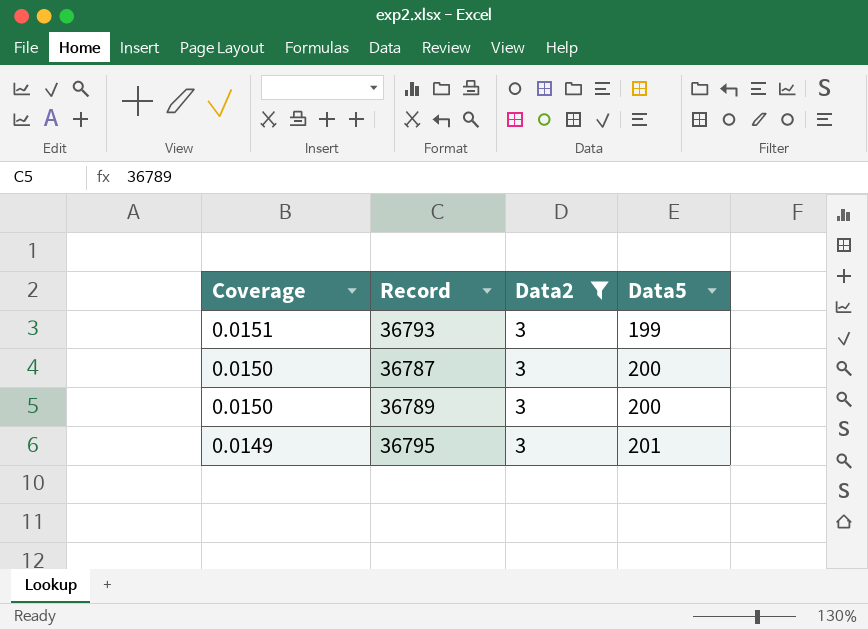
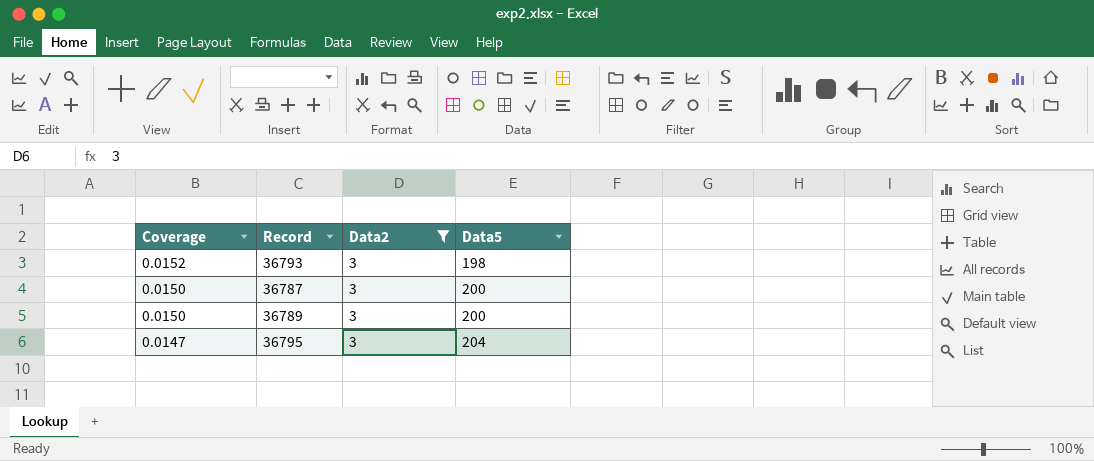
36793 | Coverage: 0.0151 -> 0.0152
36793 | Data5: 199 -> 198
36795 | Coverage: 0.0149 -> 0.0147
36795 | Data5: 201 -> 204

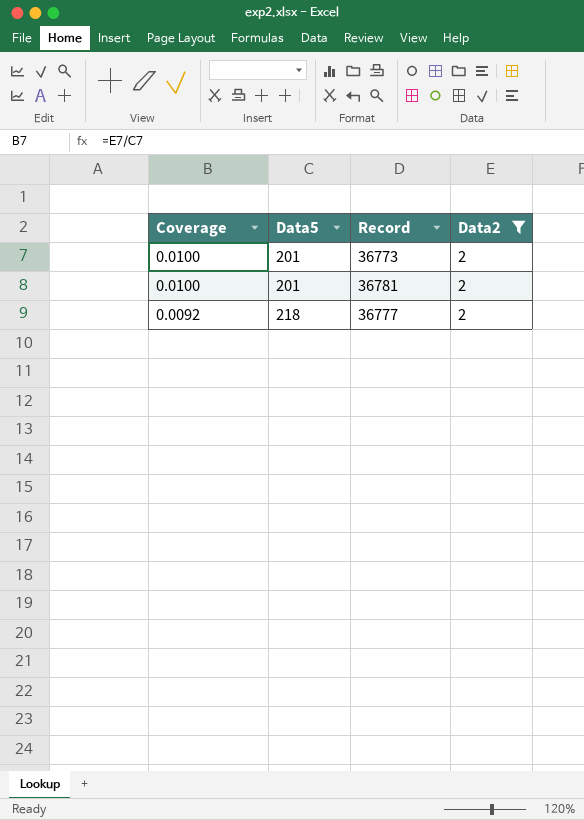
filter: Data2 = 3 -> Data2 = 2
column Data5 | position: 4 -> 2

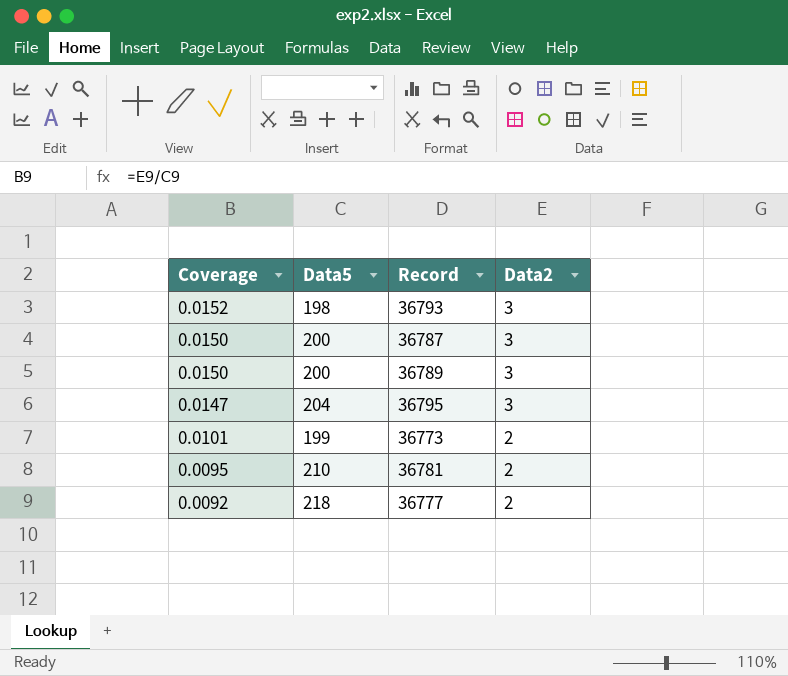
filter: Data2 = 2 -> none
36773 | Coverage: 0.0100 -> 0.0101
36773 | Data5: 201 -> 199
36781 | Coverage: 0.0100 -> 0.0095
36781 | Data5: 201 -> 210

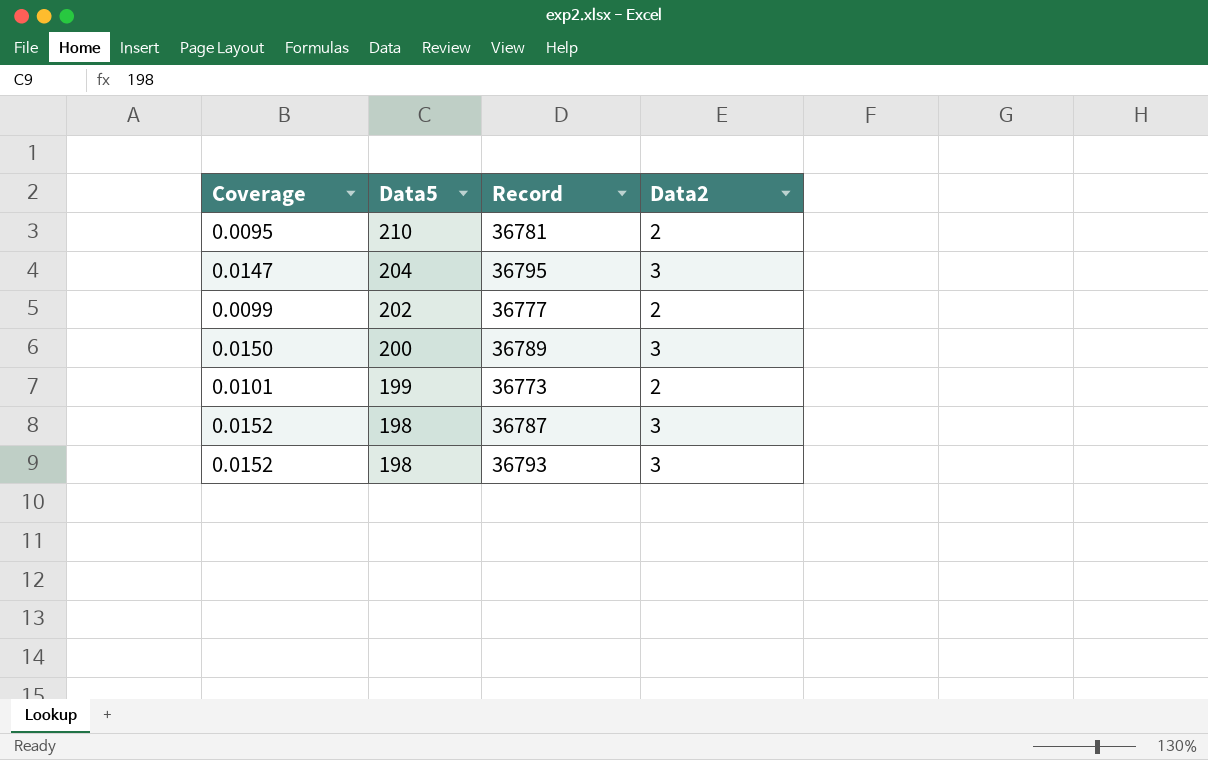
row order: Coverage descending -> Data5 descending
36777 | Coverage: 0.0092 -> 0.0099
36777 | Data5: 218 -> 202
36787 | Coverage: 0.0150 -> 0.0152
36787 | Data5: 200 -> 198

